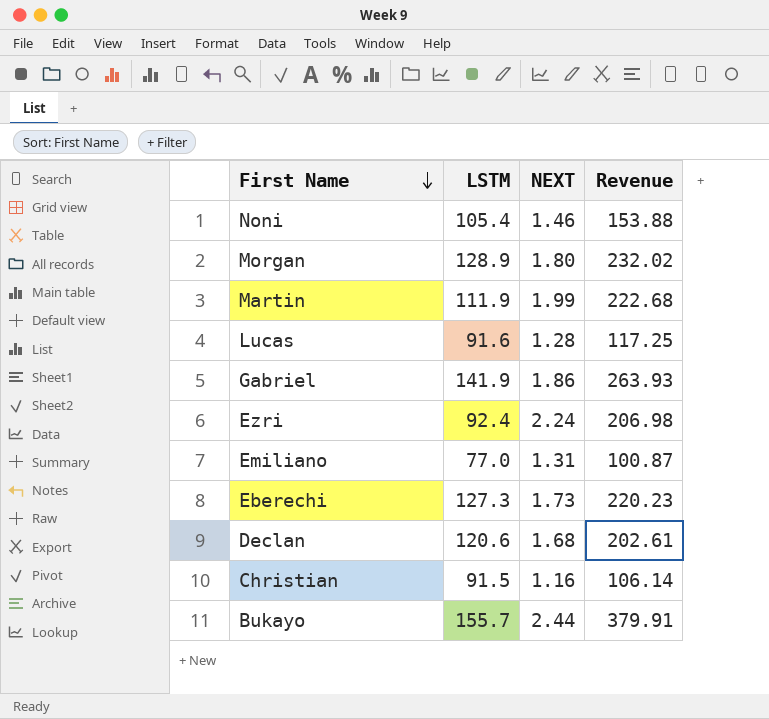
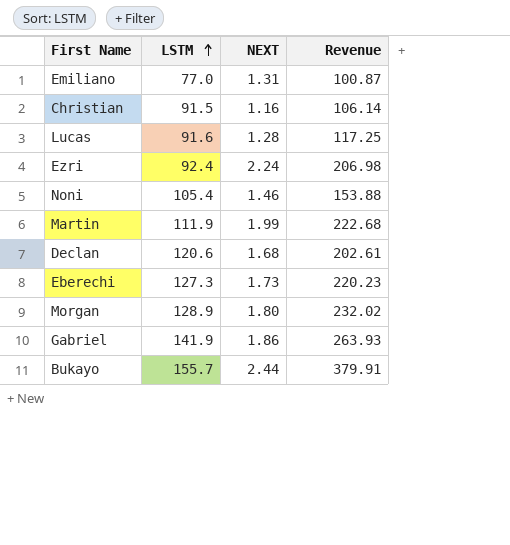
row order: First Name descending -> LSTM ascending

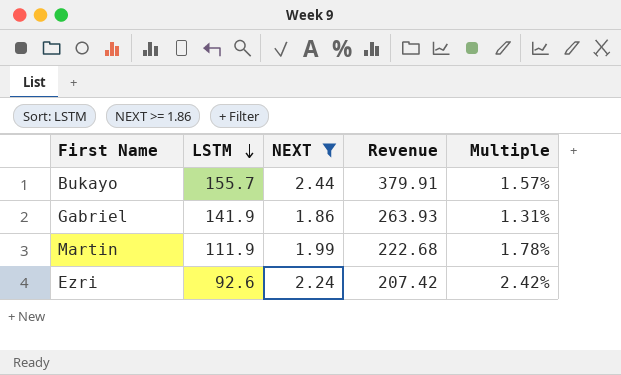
filter: none -> NEXT >= 1.86
row order: LSTM ascending -> LSTM descending
column Multiple | formula: none -> [NEXT] / [LSTM]
Ezri | LSTM: 92.4 -> 92.6
Ezri | Revenue: 206.98 -> 207.42

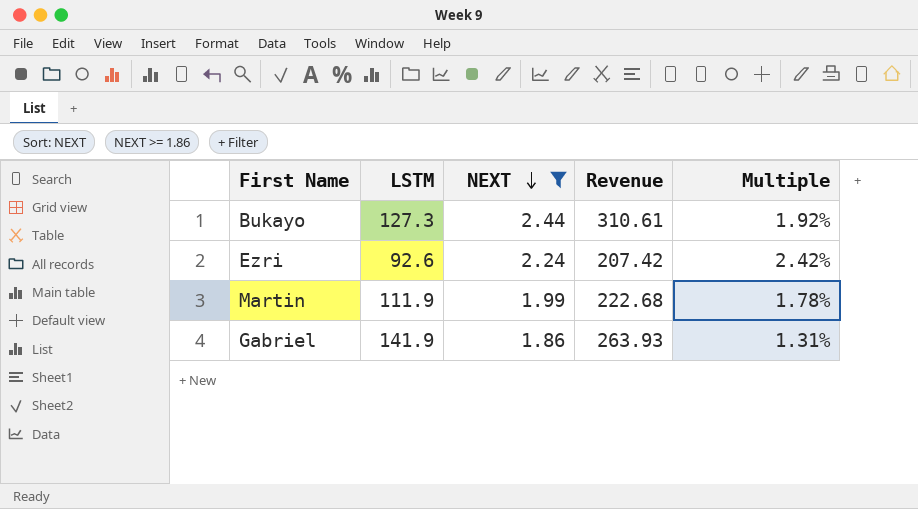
row order: LSTM descending -> NEXT descending
Bukayo | LSTM: 155.7 -> 127.3
Bukayo | Revenue: 379.91 -> 310.61
Bukayo | Multiple: 1.57% -> 1.92%

